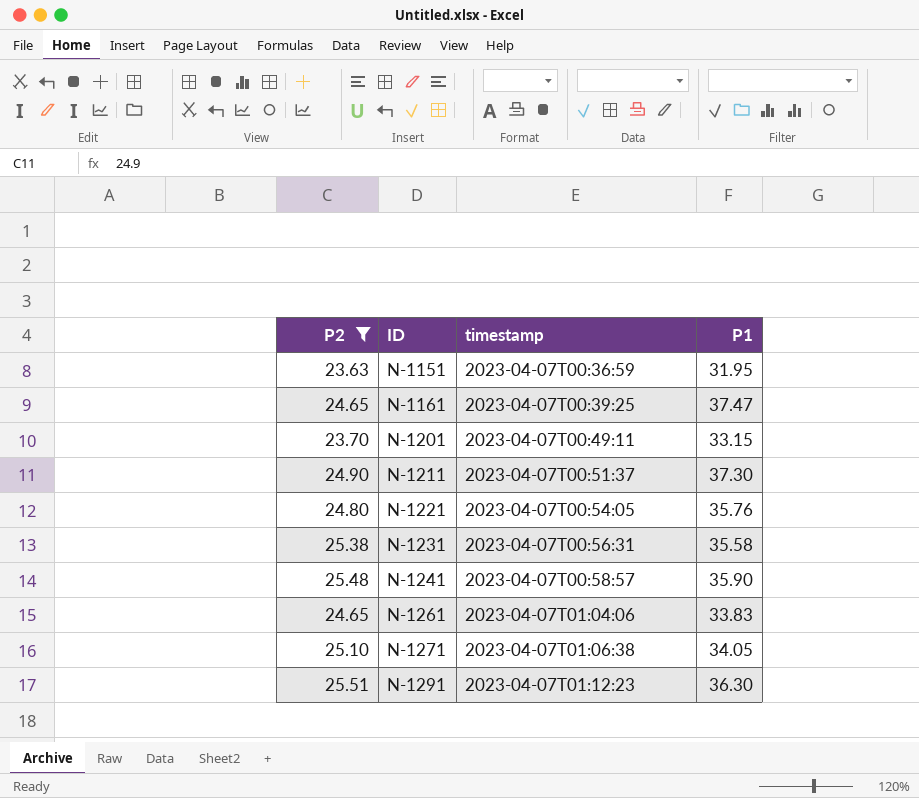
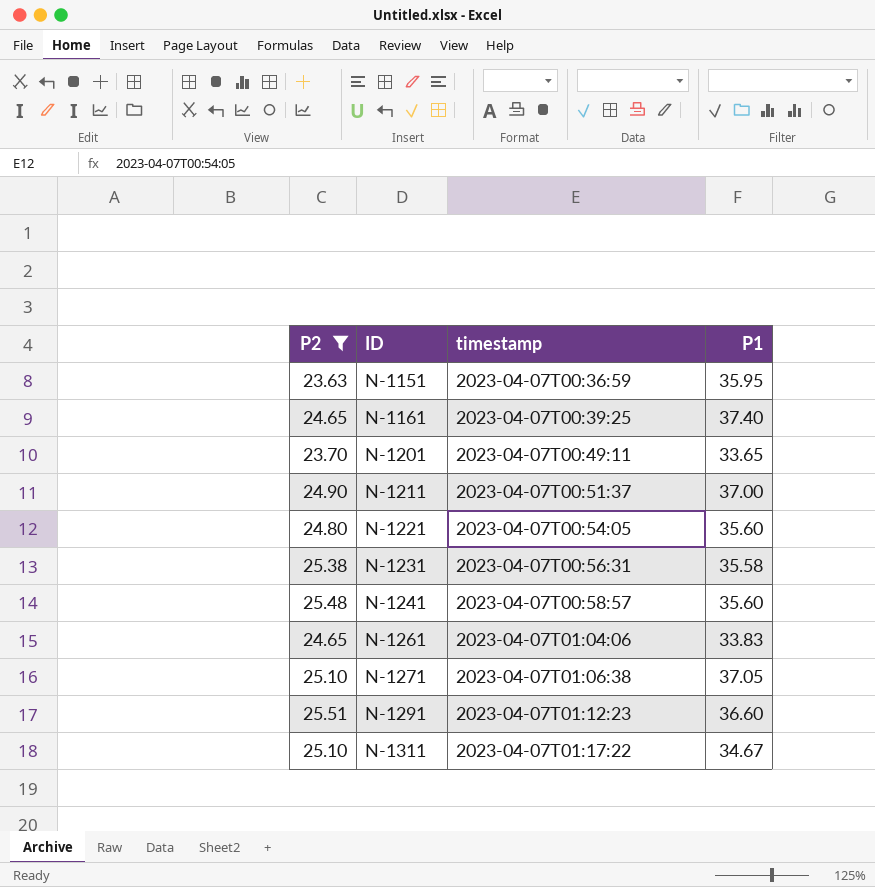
N-1151 | P1: 31.95 -> 35.95
N-1161 | P1: 37.47 -> 37.40
N-1201 | P1: 33.15 -> 33.65
N-1211 | P1: 37.30 -> 37.00
N-1221 | P1: 35.76 -> 35.60
N-1241 | P1: 35.90 -> 35.60
N-1271 | P1: 34.05 -> 37.05
N-1291 | P1: 36.30 -> 36.60
row N-1311: none -> 25.10 | 2023-04-07T01:17:22 | 34.67

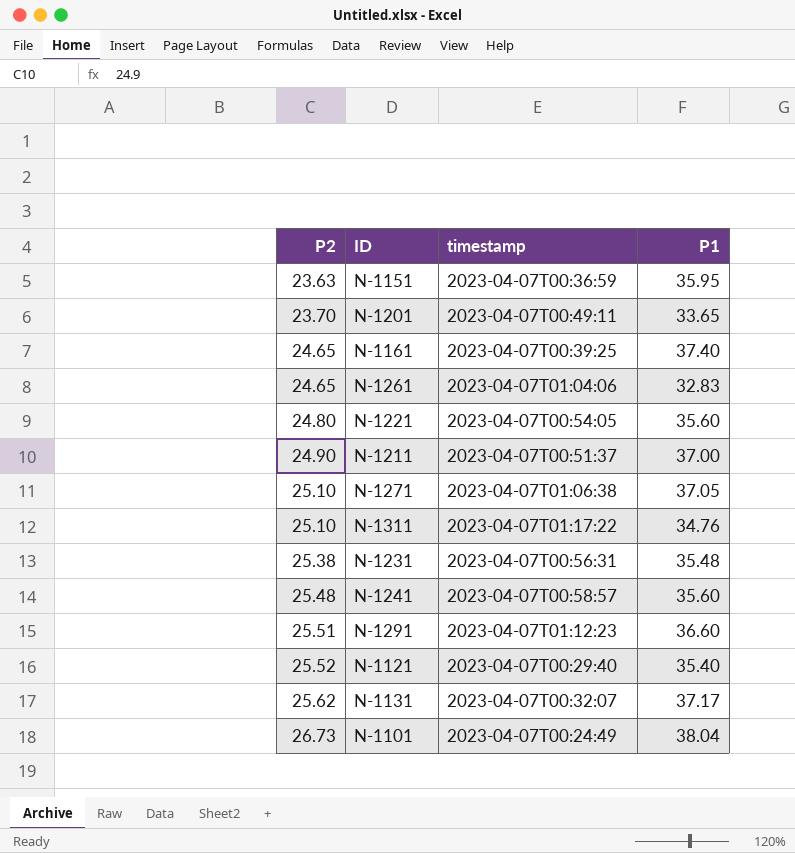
filter: P2 <= 25.51 -> none
row order: ID ascending -> P2 ascending
N-1261 | P1: 33.83 -> 32.83
N-1311 | P1: 34.67 -> 34.76
N-1231 | P1: 35.58 -> 35.48

